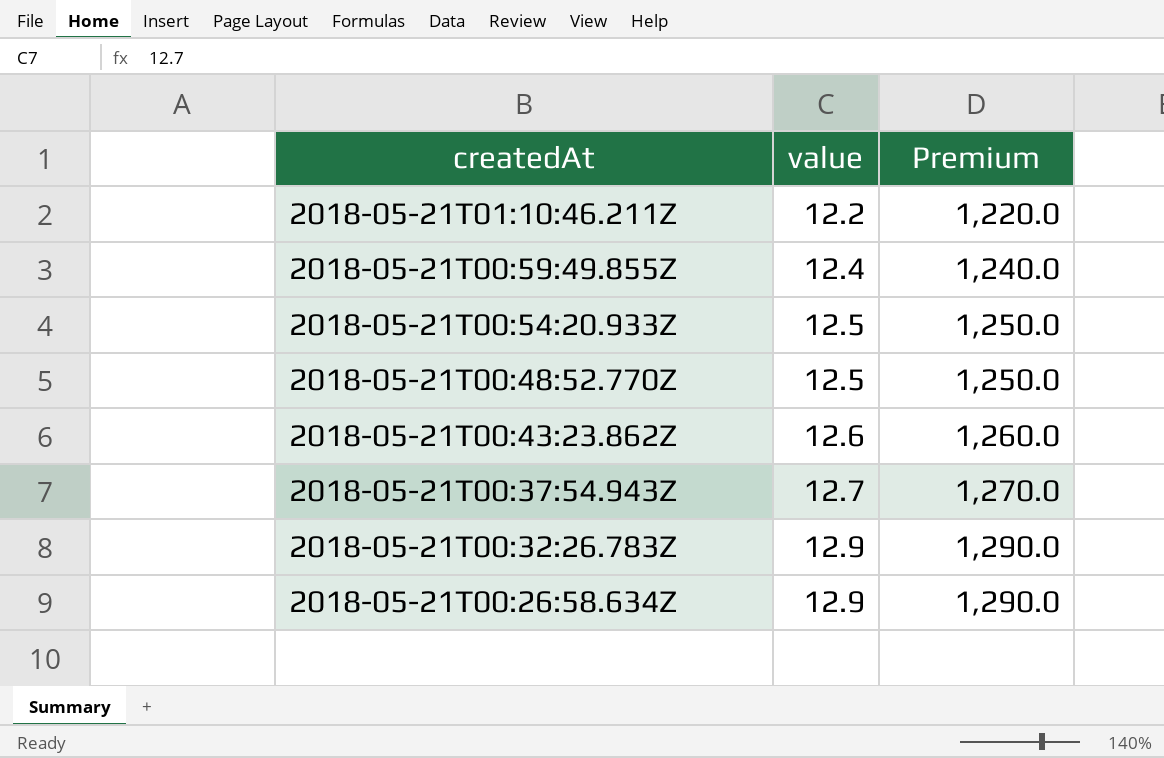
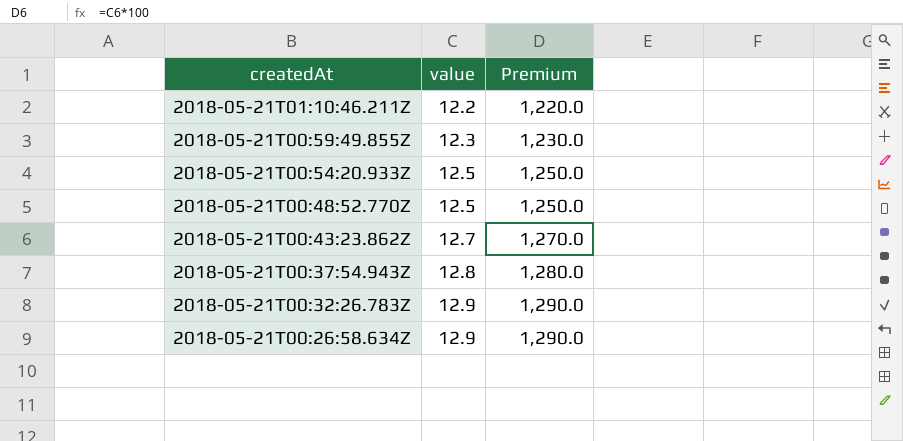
2018-05-21T00:59:49.855Z | value: 12.4 -> 12.3
2018-05-21T00:59:49.855Z | Premium: 1,240.0 -> 1,230.0
2018-05-21T00:43:23.862Z | value: 12.6 -> 12.7
2018-05-21T00:43:23.862Z | Premium: 1,260.0 -> 1,270.0
2018-05-21T00:37:54.943Z | value: 12.7 -> 12.8
2018-05-21T00:37:54.943Z | Premium: 1,270.0 -> 1,280.0

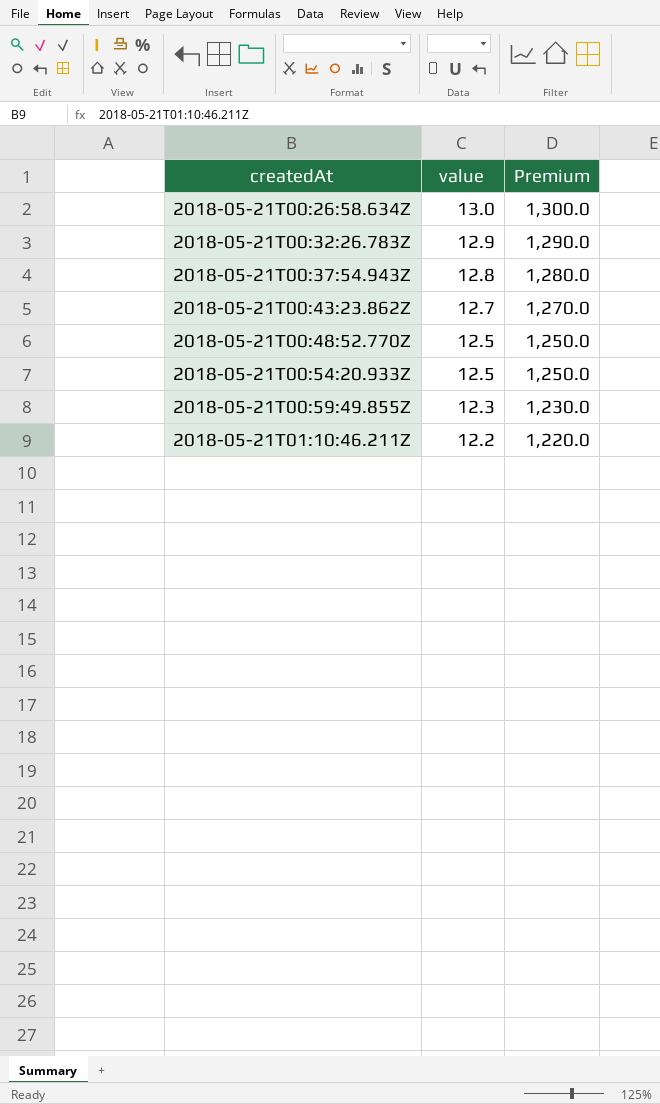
row order: createdAt descending -> createdAt ascending
2018-05-21T00:26:58.634Z | value: 12.9 -> 13.0
2018-05-21T00:26:58.634Z | Premium: 1,290.0 -> 1,300.0

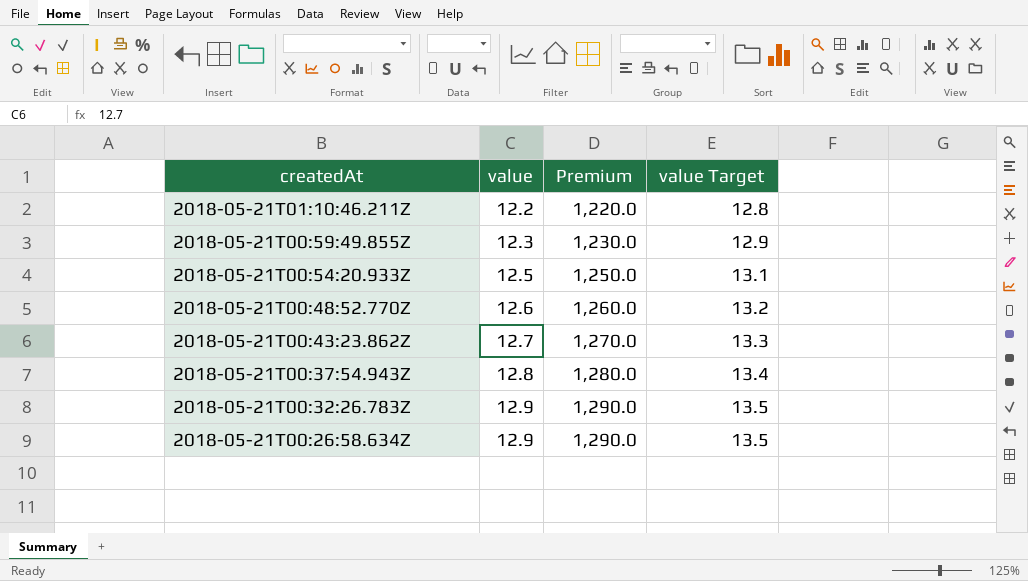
row order: createdAt ascending -> createdAt descending
column value Target | formula: none -> [value] * 1.05
2018-05-21T00:48:52.770Z | value: 12.5 -> 12.6
2018-05-21T00:48:52.770Z | Premium: 1,250.0 -> 1,260.0
2018-05-21T00:26:58.634Z | value: 13.0 -> 12.9
2018-05-21T00:26:58.634Z | Premium: 1,300.0 -> 1,290.0

